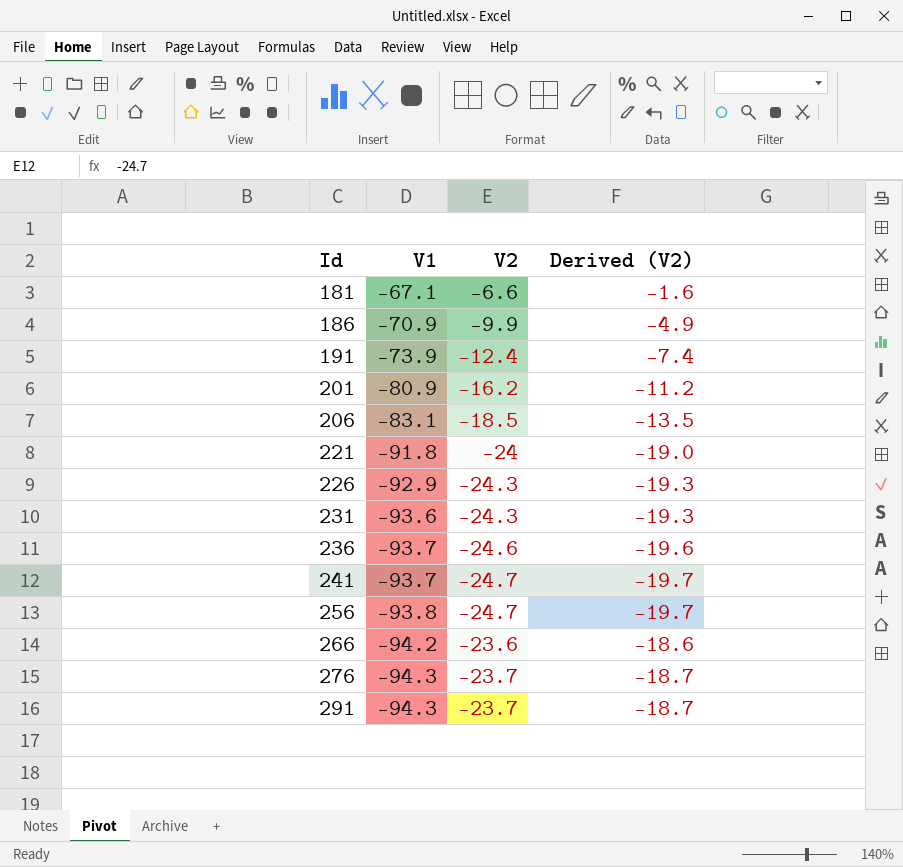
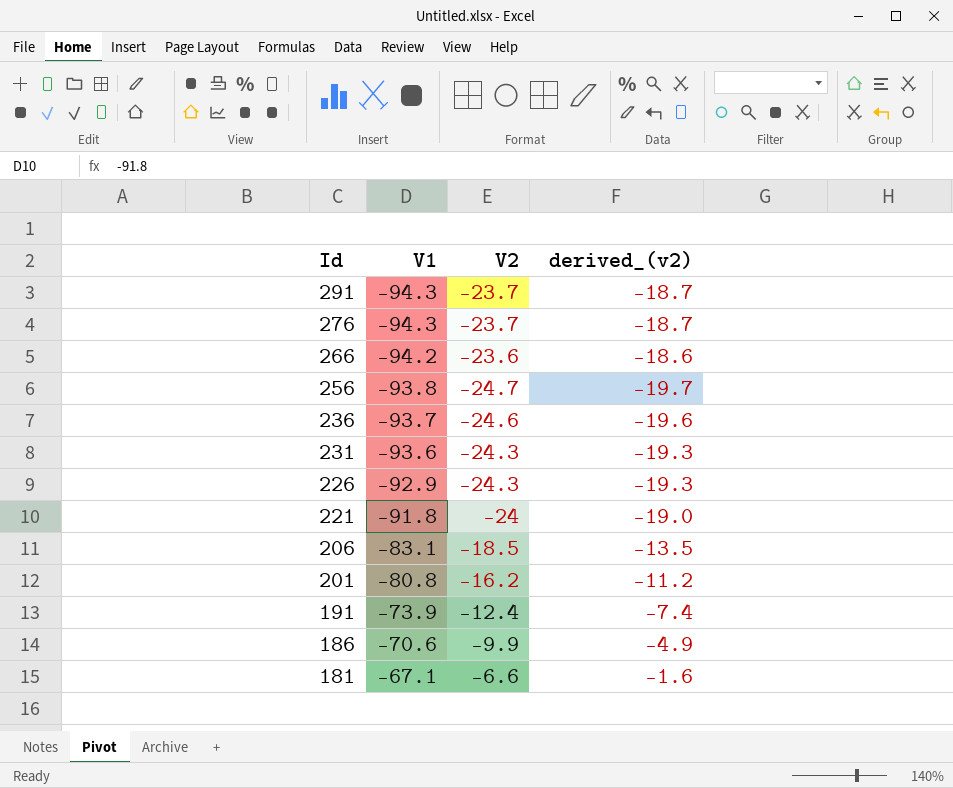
row order: Id ascending -> Id descending
column name: Derived (V2) -> derived_(v2)
row 241: -93.7 | -24.7 | -19.7 -> none
201 | V1: -80.9 -> -80.8
186 | V1: -70.9 -> -70.6

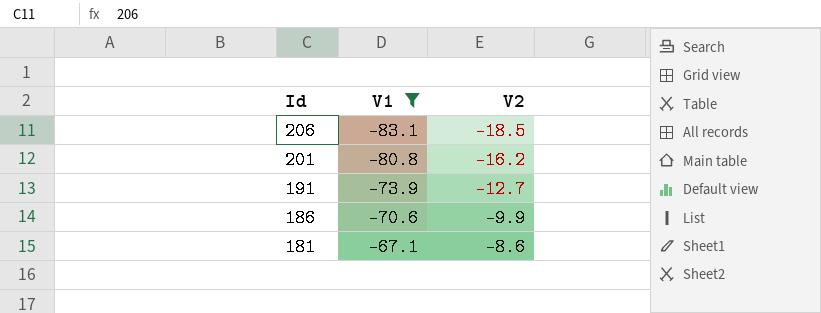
filter: none -> V1 >= -83.1
column derived_(v2) | formula: [V2] + 5 -> none
191 | V2: -12.4 -> -12.7
181 | V2: -6.6 -> -8.6

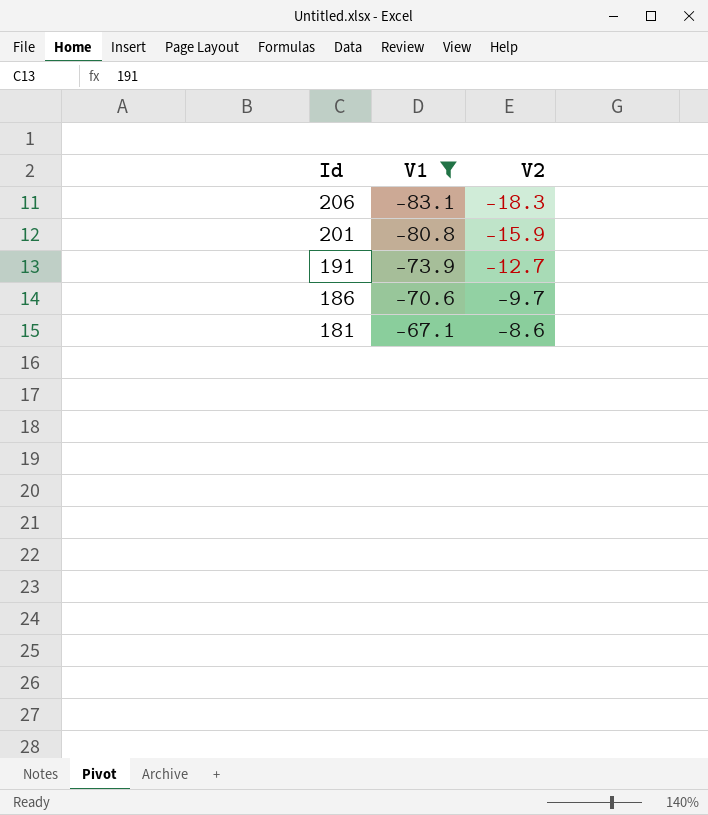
206 | V2: -18.5 -> -18.3
201 | V2: -16.2 -> -15.9
186 | V2: -9.9 -> -9.7

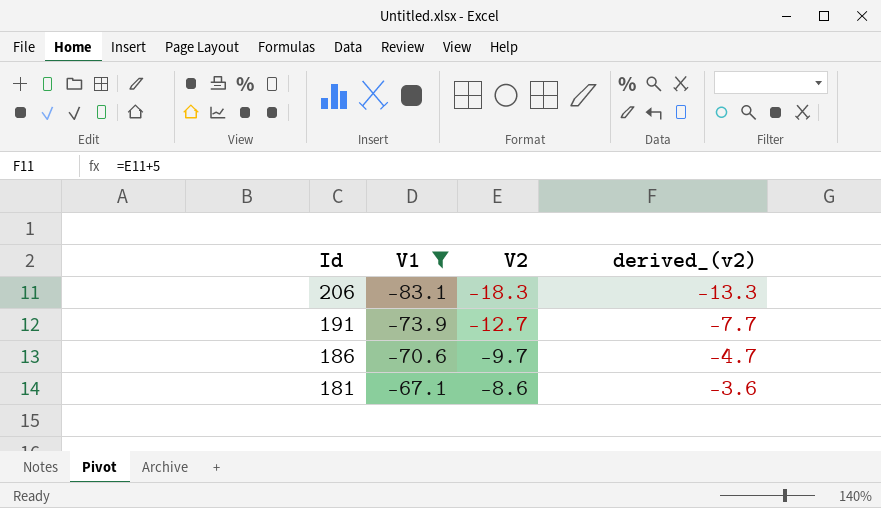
column derived_(v2) | formula: none -> [V2] + 5
row 201: -80.8 | -15.9 -> none

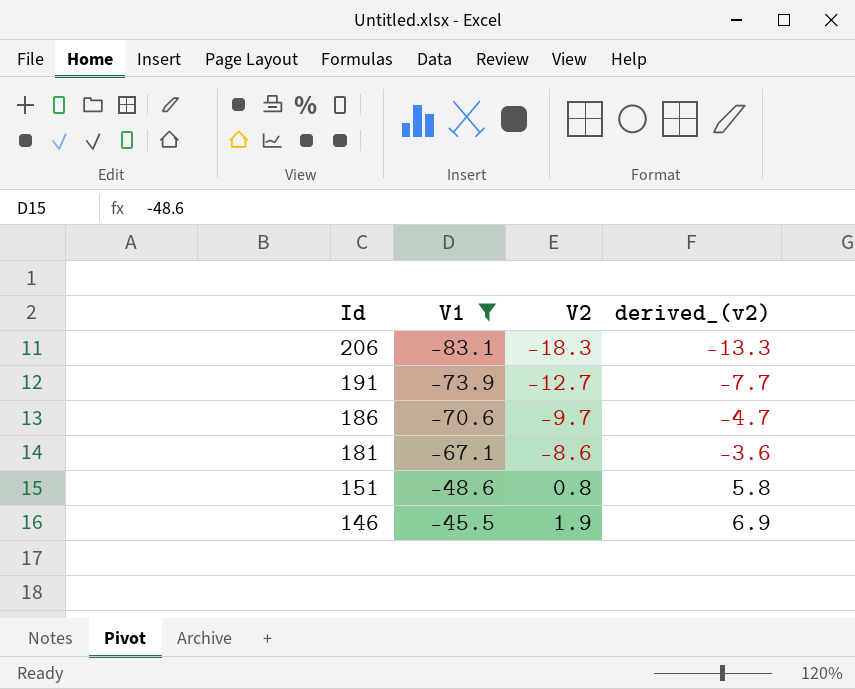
row 151: none -> -48.6 | 0.8 | 5.8
row 146: none -> -45.5 | 1.9 | 6.9

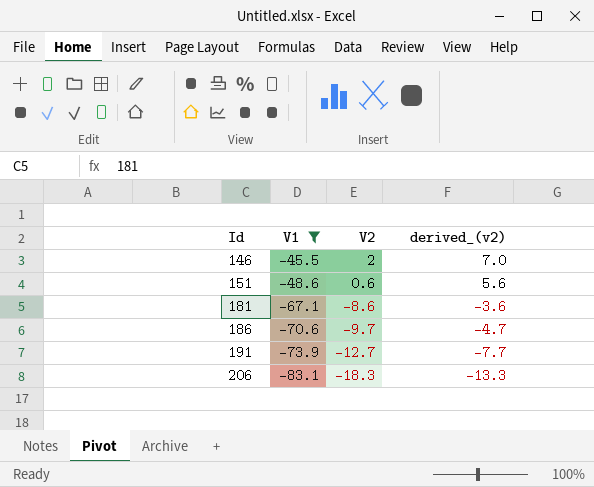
row order: Id descending -> Id ascending
146 | V2: 1.9 -> 2
146 | derived_(v2): 6.9 -> 7.0
151 | V2: 0.8 -> 0.6
151 | derived_(v2): 5.8 -> 5.6

